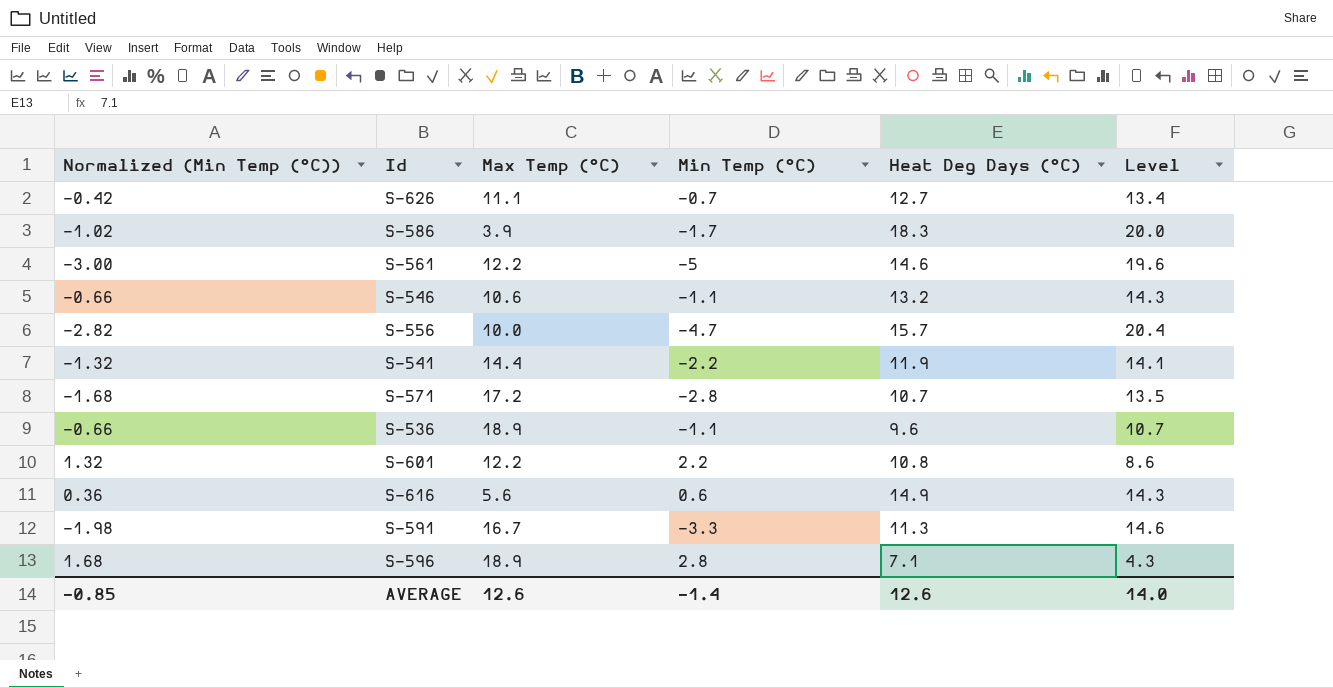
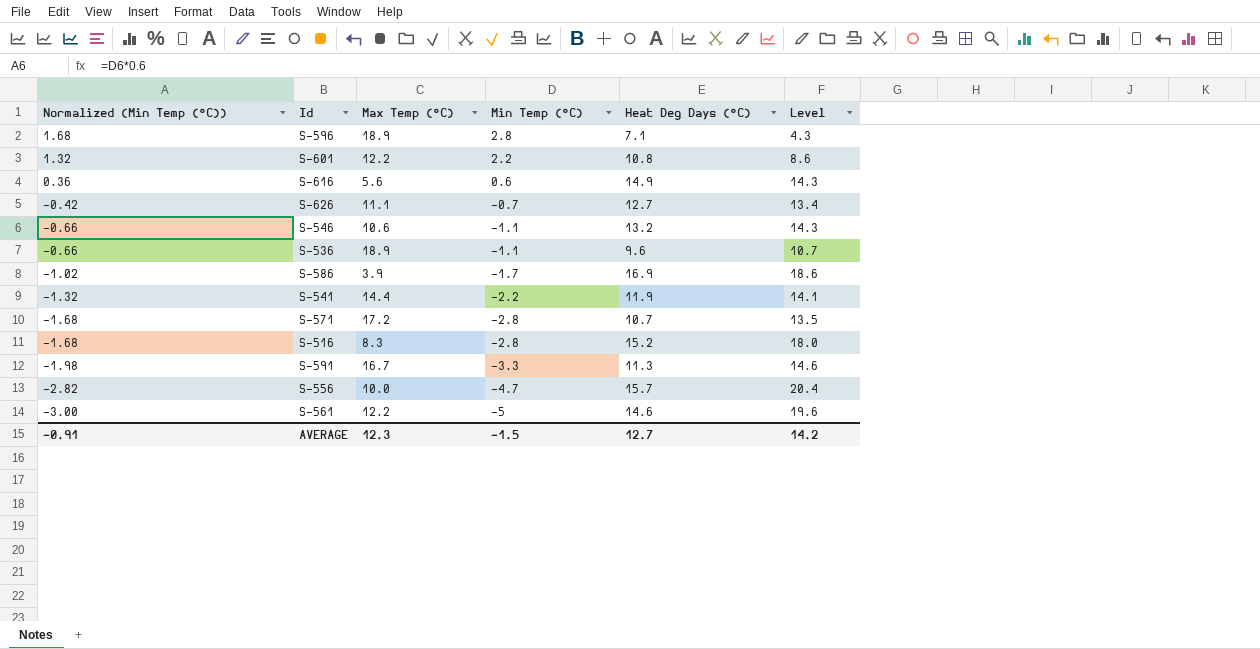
row order: none -> Normalized (Min Temp (°C)) descending
S-586 | Heat Deg Days (°C): 18.3 -> 16.9
S-586 | Level: 20.0 -> 18.6
row S-516: none -> -1.68 | 8.3 | -2.8 | 15.2 | 18.0
AVERAGE | Normalized (Min Temp (°C)): -0.85 -> -0.91
AVERAGE | Max Temp (°C): 12.6 -> 12.3
AVERAGE | Min Temp (°C): -1.4 -> -1.5
AVERAGE | Heat Deg Days (°C): 12.6 -> 12.7
AVERAGE | Level: 14.0 -> 14.2

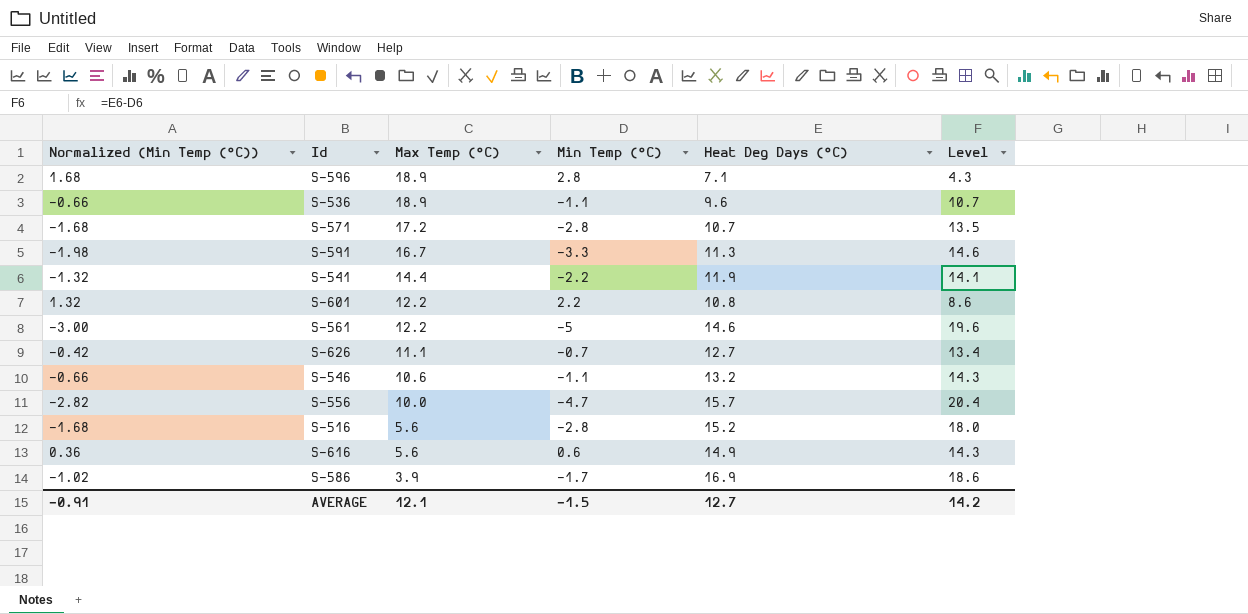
row order: Normalized (Min Temp (°C)) descending -> Max Temp (°C) descending
S-516 | Max Temp (°C): 8.3 -> 5.6
AVERAGE | Max Temp (°C): 12.3 -> 12.1

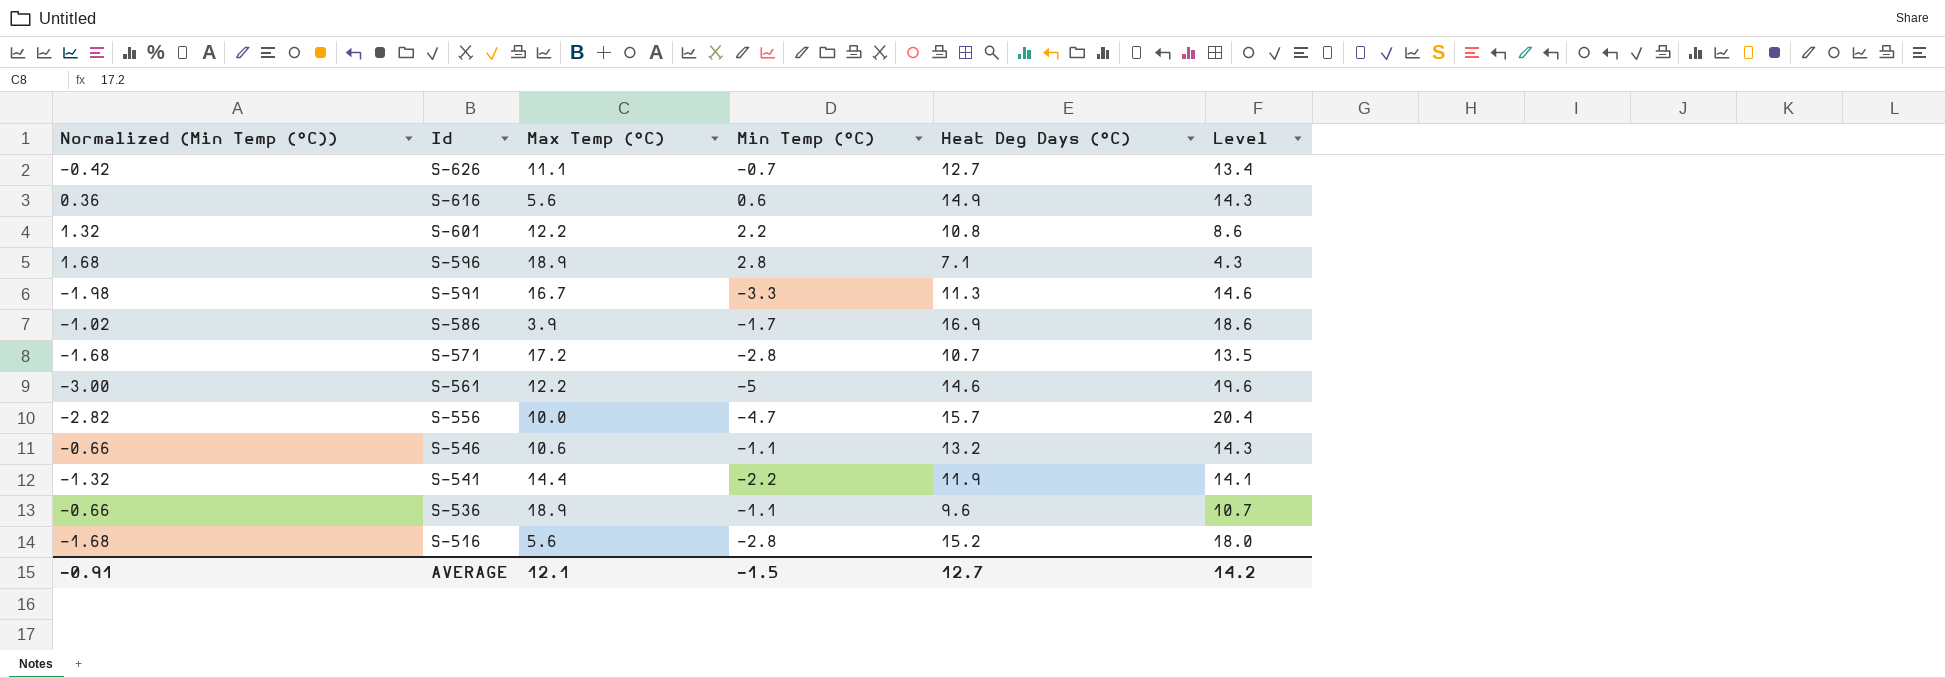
row order: Max Temp (°C) descending -> Id descending

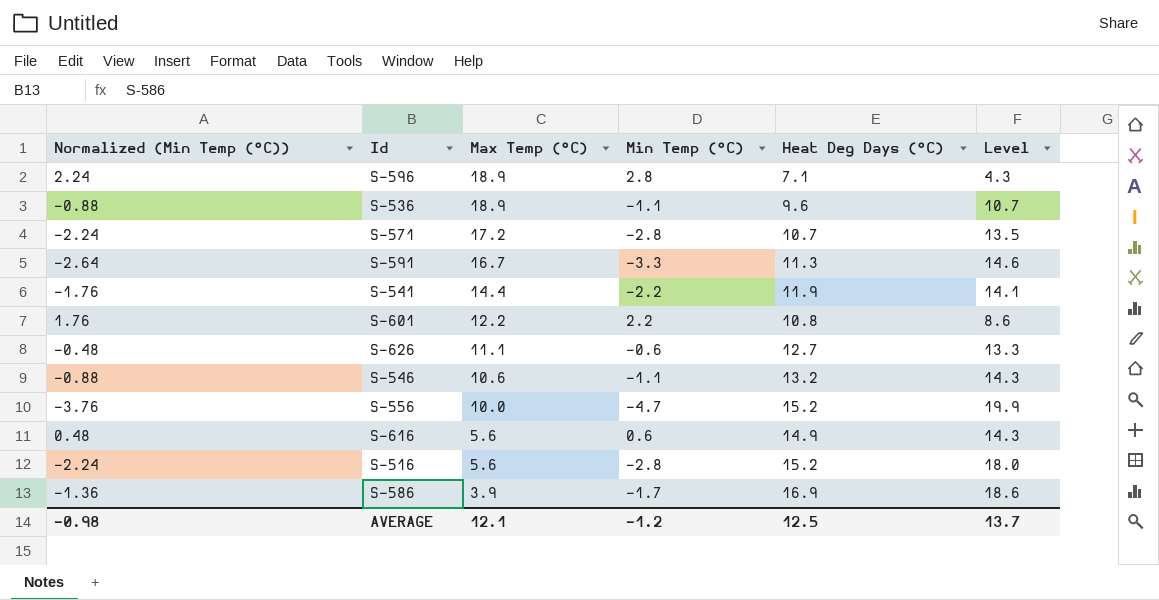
row order: Id descending -> Max Temp (°C) descending
column Normalized (Min Temp (°C)) | formula: [Min Temp (°C)] * 0.6 -> [Min Temp (°C)] * 0.8
row S-561: -3.00 | 12.2 | -5 | 14.6 | 19.6 -> none
S-626 | Min Temp (°C): -0.7 -> -0.6
S-626 | Level: 13.4 -> 13.3
S-556 | Heat Deg Days (°C): 15.7 -> 15.2
S-556 | Level: 20.4 -> 19.9
AVERAGE | Normalized (Min Temp (°C)): -0.91 -> -0.98
AVERAGE | Min Temp (°C): -1.5 -> -1.2
AVERAGE | Heat Deg Days (°C): 12.7 -> 12.5
AVERAGE | Level: 14.2 -> 13.7

